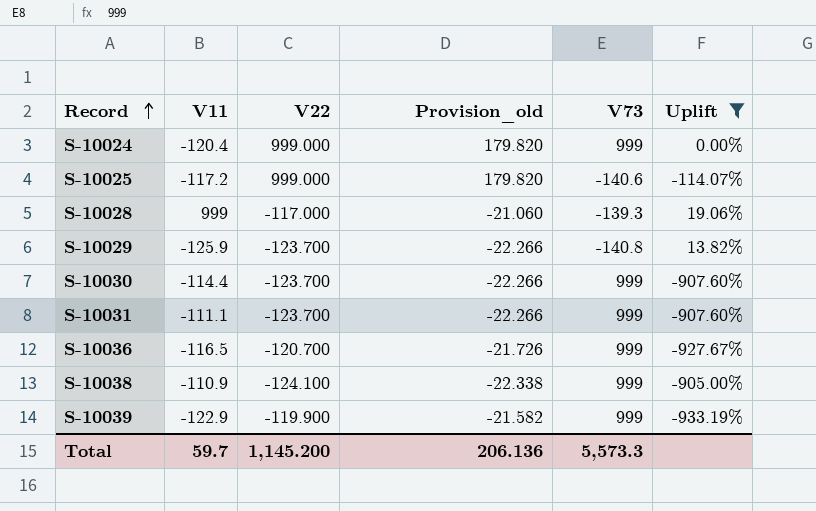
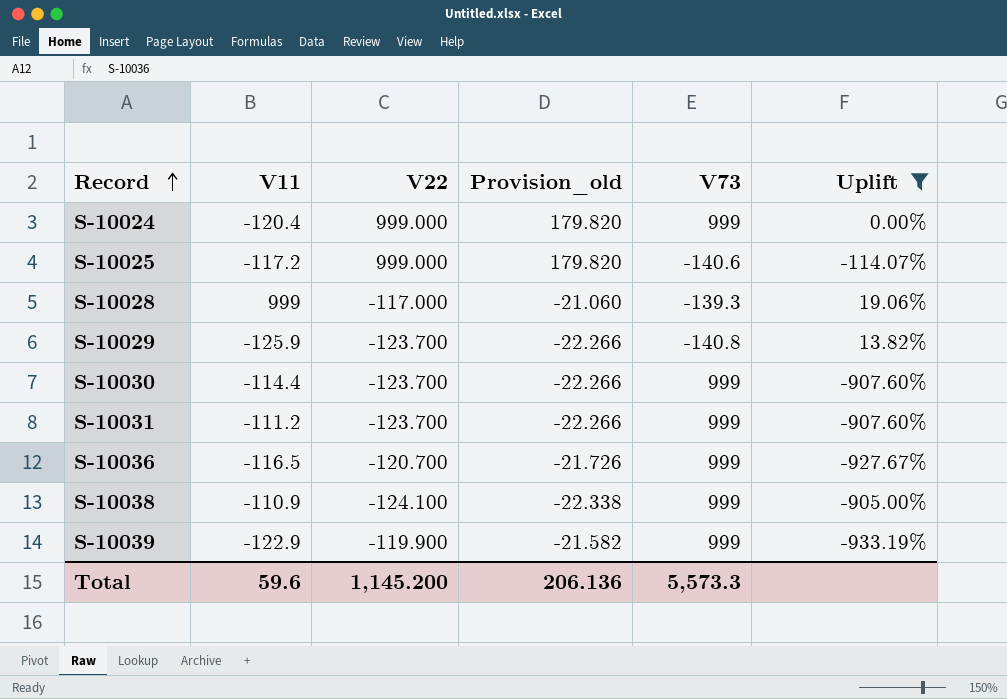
S-10031 | V11: -111.1 -> -111.2
Total | V11: 59.7 -> 59.6

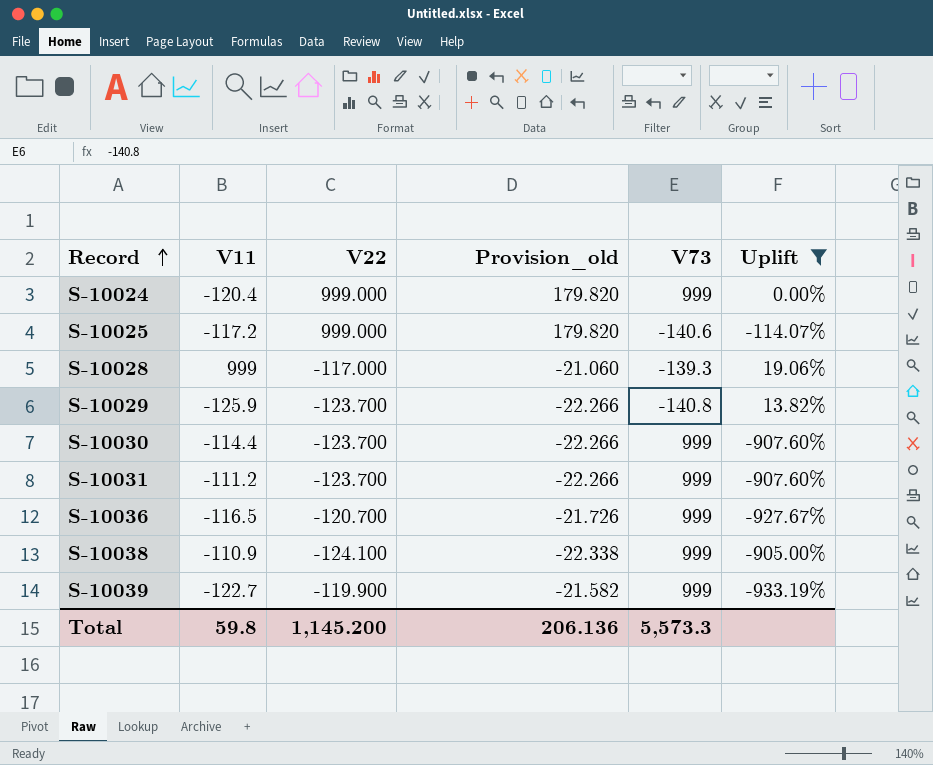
S-10039 | V11: -122.9 -> -122.7
Total | V11: 59.6 -> 59.8

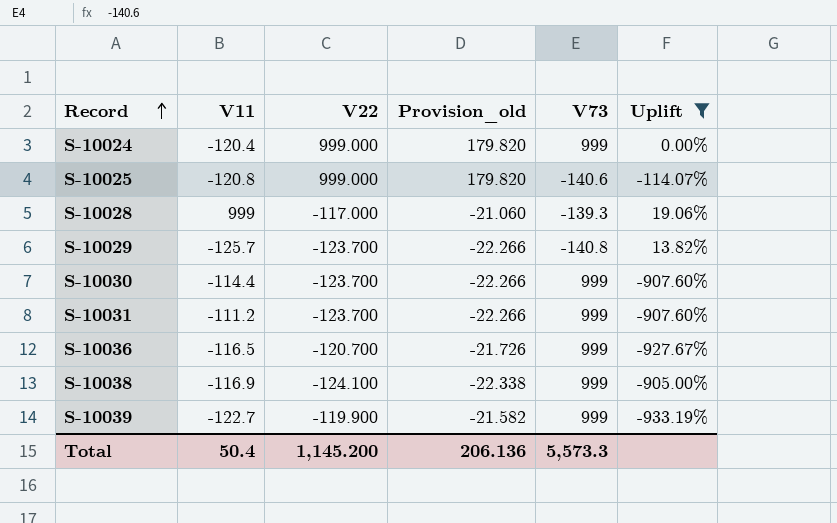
S-10025 | V11: -117.2 -> -120.8
S-10029 | V11: -125.9 -> -125.7
S-10038 | V11: -110.9 -> -116.9
Total | V11: 59.8 -> 50.4

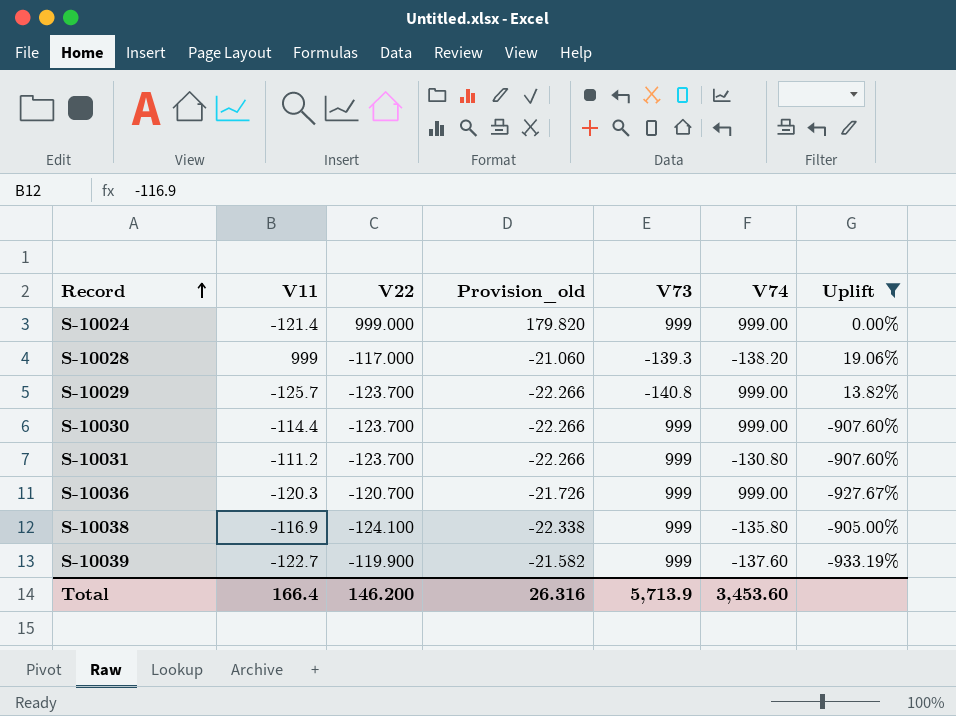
column V74 | position: none -> 6
row S-10025: -120.8 | 999.000 | 179.820 | -140.6 | -114.07% -> none
S-10024 | V11: -120.4 -> -121.4
S-10036 | V11: -116.5 -> -120.3
Total | V11: 50.4 -> 166.4
Total | V22: 1,145.200 -> 146.200
Total | Provision_old: 206.136 -> 26.316
Total | V73: 5,573.3 -> 5,713.9

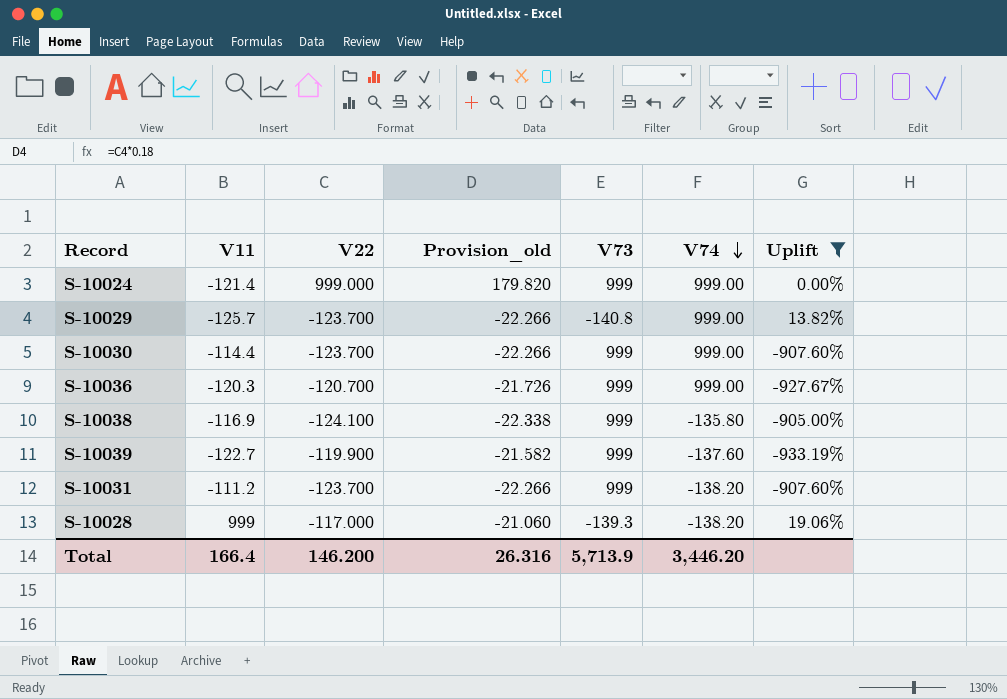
row order: Record ascending -> V74 descending
S-10031 | V74: -130.80 -> -138.20
Total | V74: 3,453.60 -> 3,446.20

